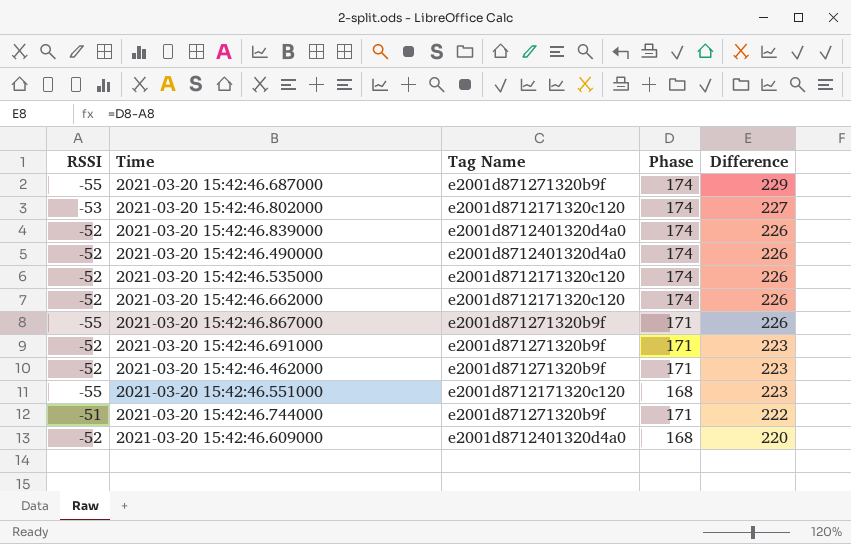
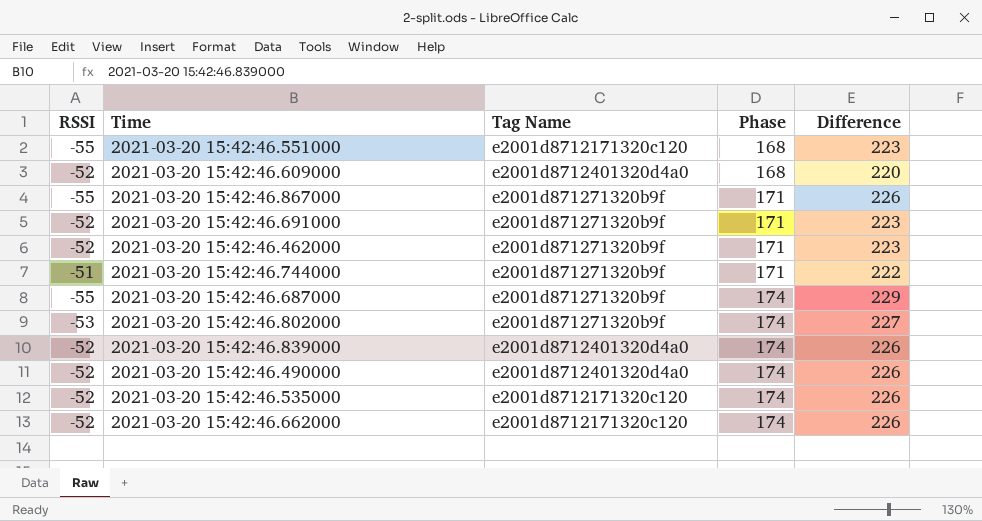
row order: Difference descending -> Phase ascending
2021-03-20 15:42:46.802000 | Tag Name: e2001d8712171320c120 -> e2001d871271320b9f

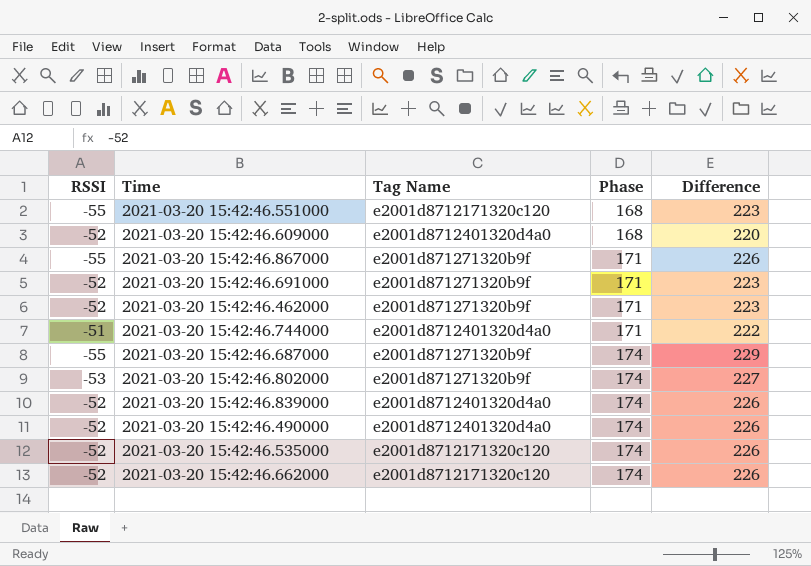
2021-03-20 15:42:46.744000 | Tag Name: e2001d871271320b9f -> e2001d8712401320d4a0

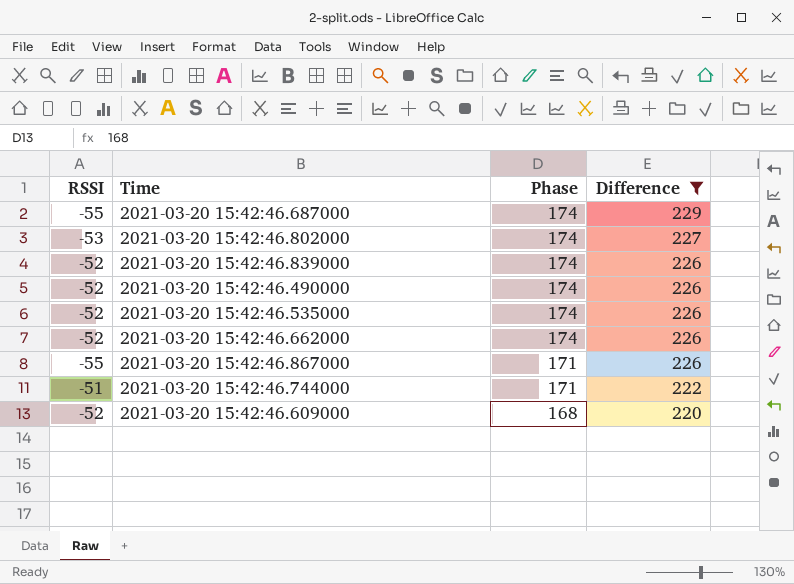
filter: none -> Difference != 223
row order: Phase ascending -> Phase descending
column Tag Name | position: 3 -> none

